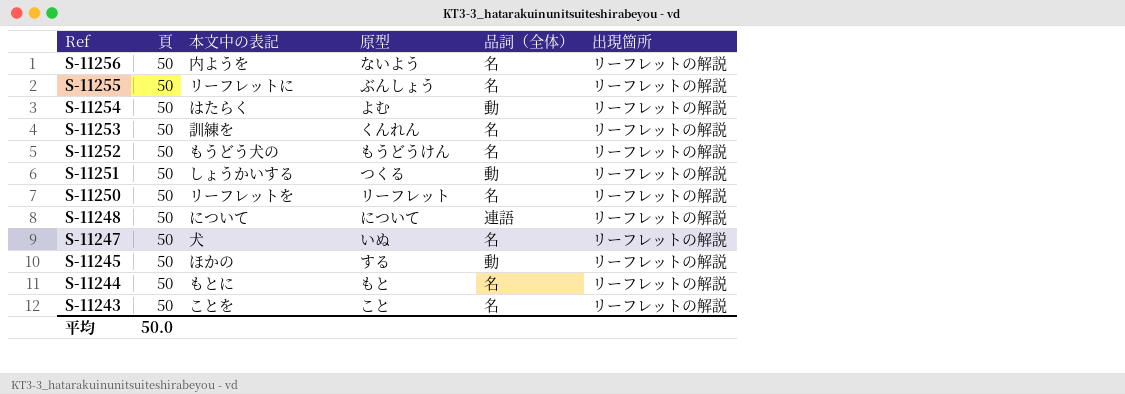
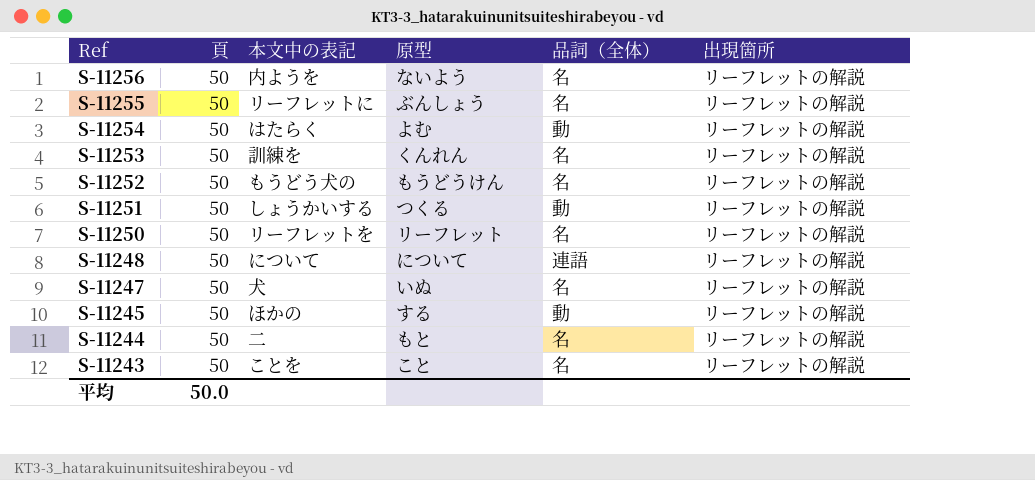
S-11244 | 本文中の表記: もとに -> 二

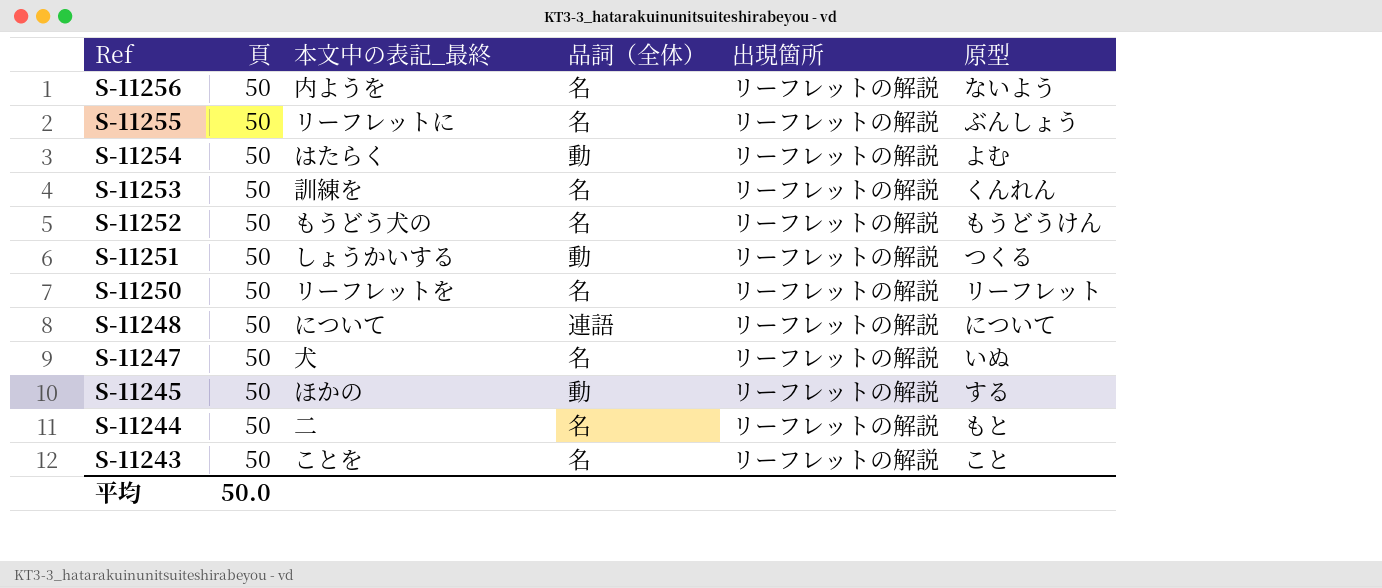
column name: 本文中の表記 -> 本文中の表記_最終
column 原型 | position: 4 -> 6

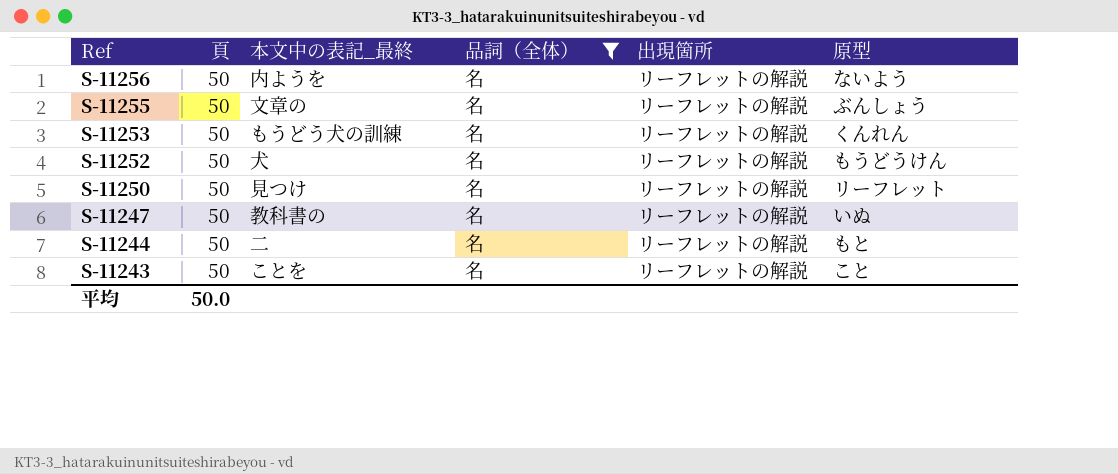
filter: none -> 品詞（全体） = 名
S-11255 | 本文中の表記_最終: リーフレットに -> 文章の
S-11253 | 本文中の表記_最終: 訓練を -> もうどう犬の訓練
S-11252 | 本文中の表記_最終: もうどう犬の -> 犬
S-11250 | 本文中の表記_最終: リーフレットを -> 見つけ
S-11247 | 本文中の表記_最終: 犬 -> 教科書の

